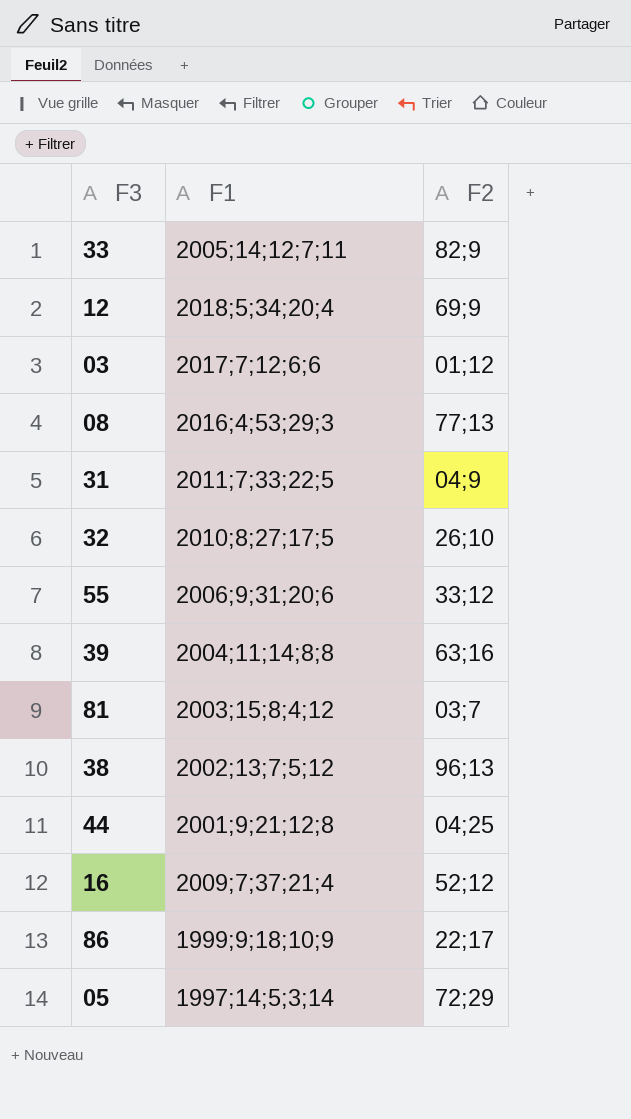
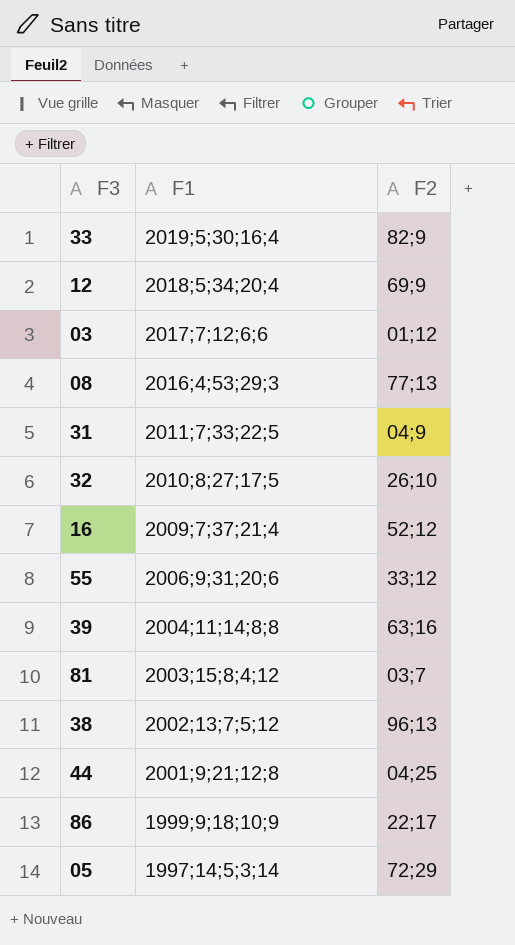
row order: none -> F1 descending
33 | F1: 2005;14;12;7;11 -> 2019;5;30;16;4

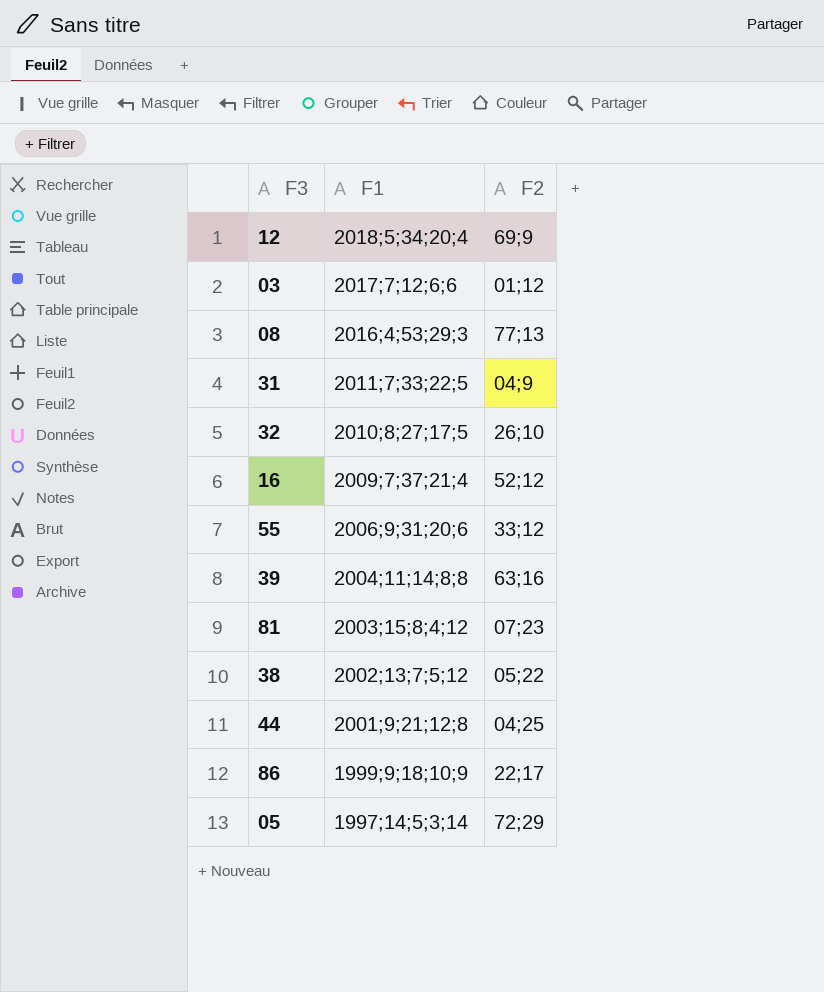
row 33: 2019;5;30;16;4 | 82;9 -> none
81 | F2: 03;7 -> 07;23
38 | F2: 96;13 -> 05;22

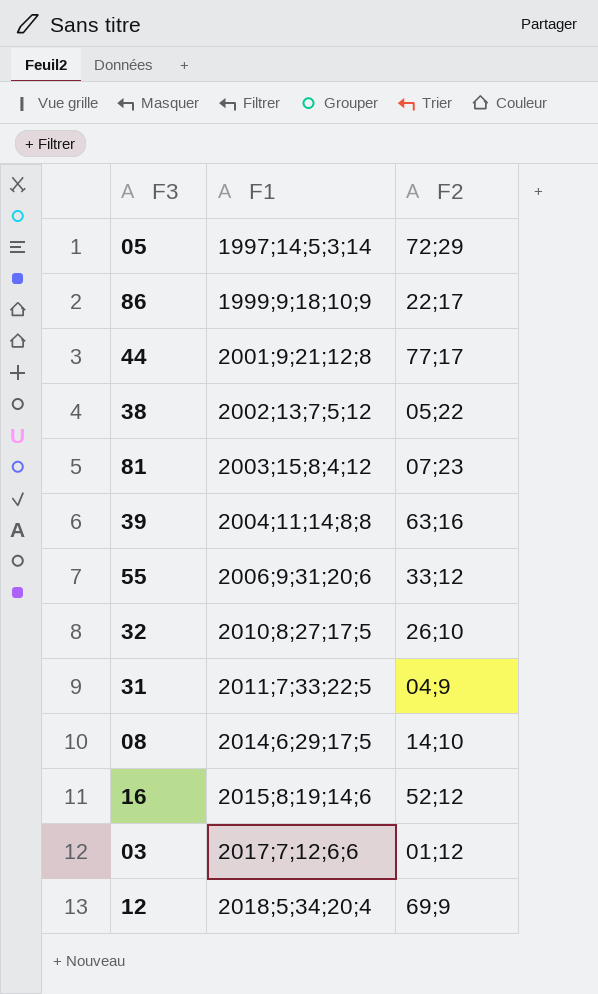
row order: F1 descending -> F1 ascending
44 | F2: 04;25 -> 77;17
08 | F1: 2016;4;53;29;3 -> 2014;6;29;17;5
08 | F2: 77;13 -> 14;10
16 | F1: 2009;7;37;21;4 -> 2015;8;19;14;6

